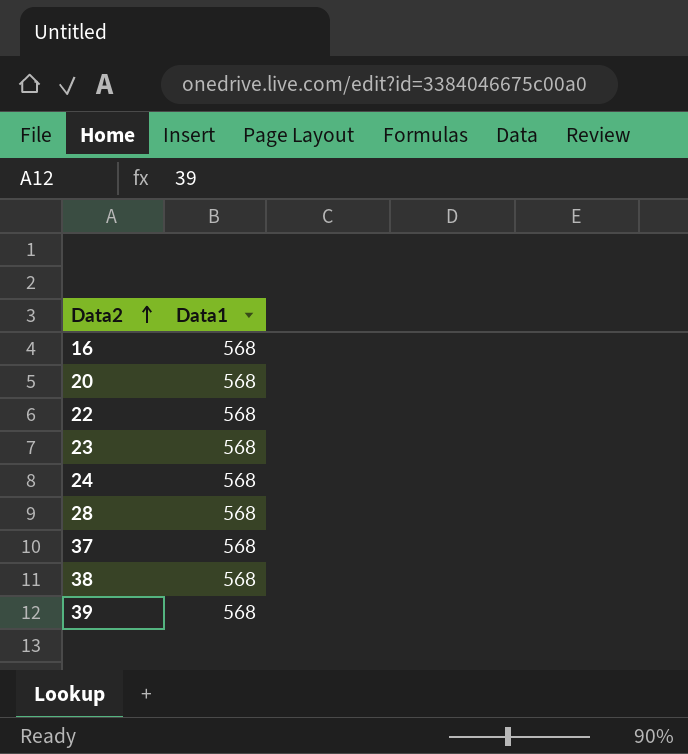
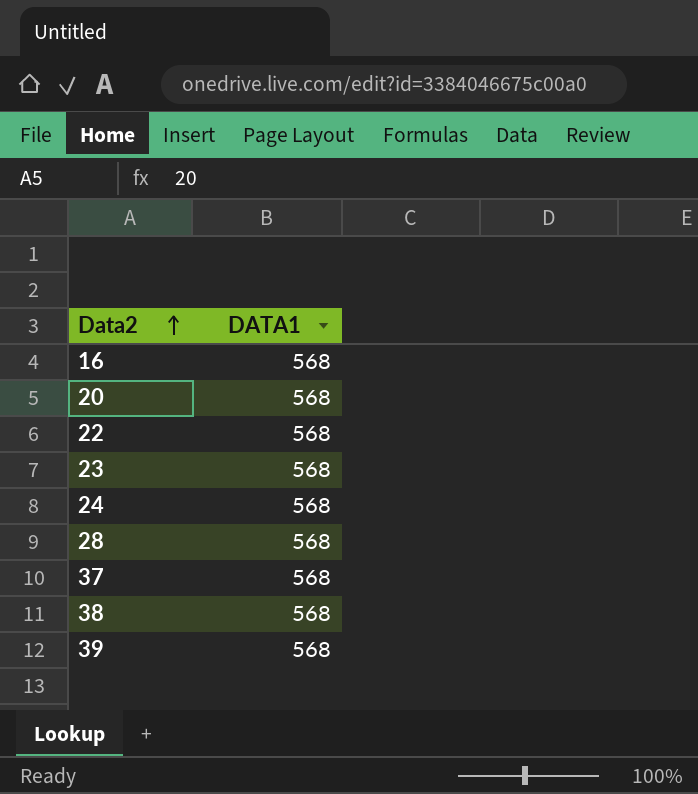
column name: Data1 -> DATA1

